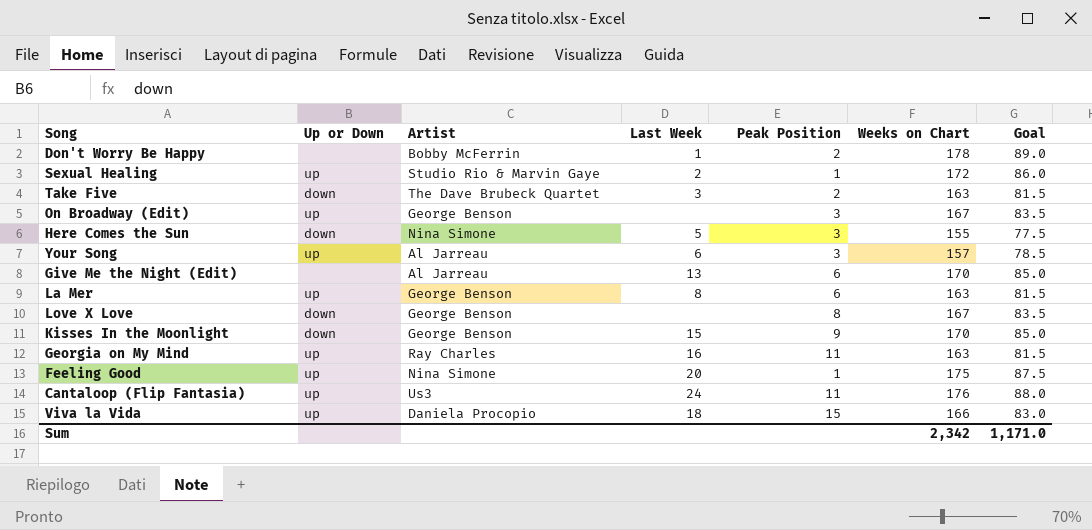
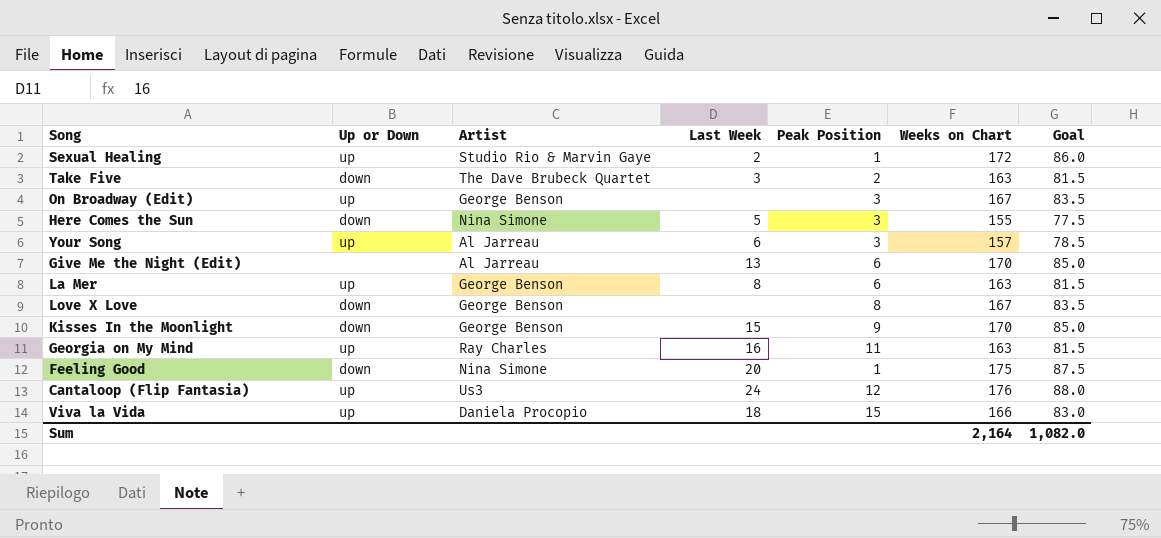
row Don't Worry Be Happy: none | Bobby McFerrin | 1 | 2 | 178 | 89.0 -> none
Feeling Good | Up or Down: up -> down
Cantaloop (Flip Fantasia) | Peak Position: 11 -> 12
Sum | Weeks on Chart: 2,342 -> 2,164
Sum | Goal: 1,171.0 -> 1,082.0

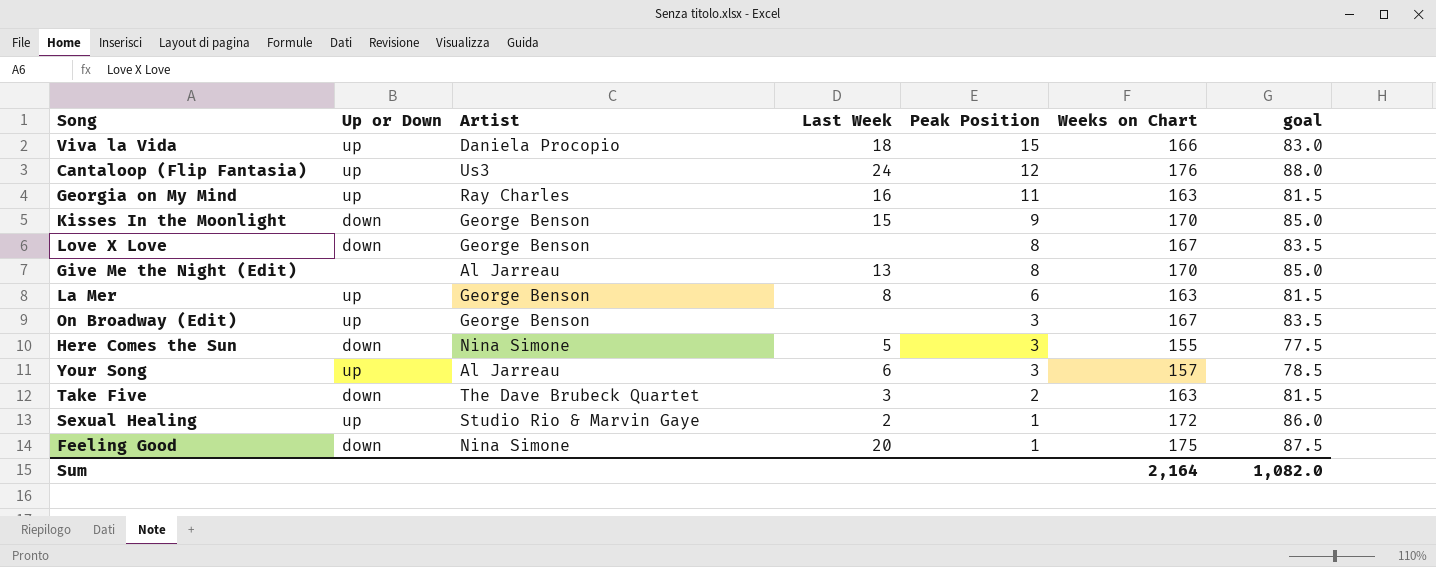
row order: none -> Peak Position descending
column name: Goal -> goal
Give Me the Night (Edit) | Peak Position: 6 -> 8

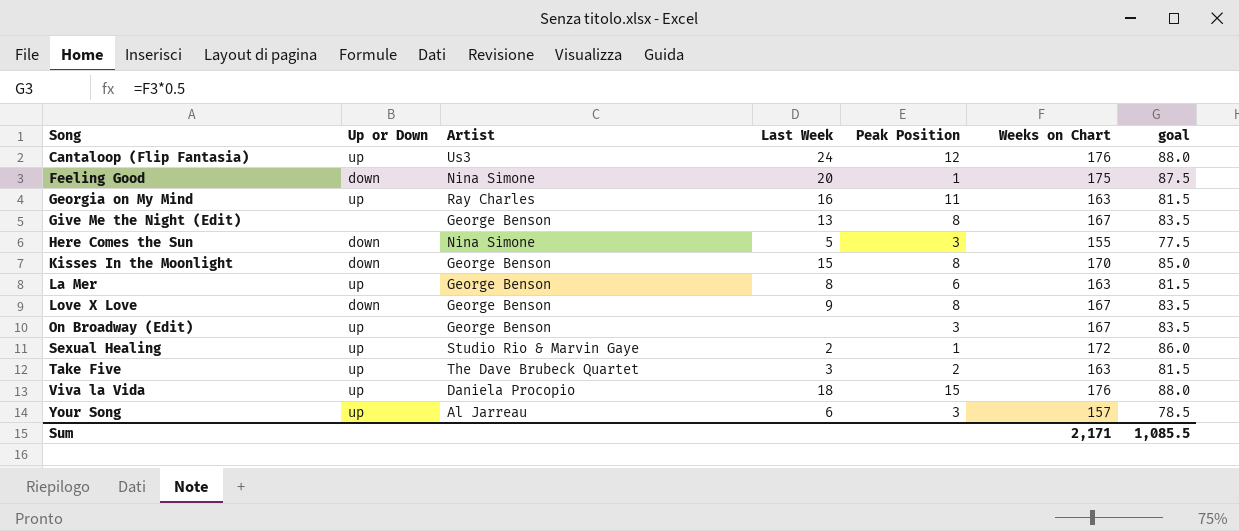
row order: Peak Position descending -> Song ascending
Give Me the Night (Edit) | Artist: Al Jarreau -> George Benson
Give Me the Night (Edit) | Weeks on Chart: 170 -> 167
Give Me the Night (Edit) | goal: 85.0 -> 83.5
Kisses In the Moonlight | Peak Position: 9 -> 8
Love X Love | Last Week: none -> 9
Take Five | Up or Down: down -> up
Viva la Vida | Weeks on Chart: 166 -> 176
Viva la Vida | goal: 83.0 -> 88.0
Sum | Weeks on Chart: 2,164 -> 2,171
Sum | goal: 1,082.0 -> 1,085.5

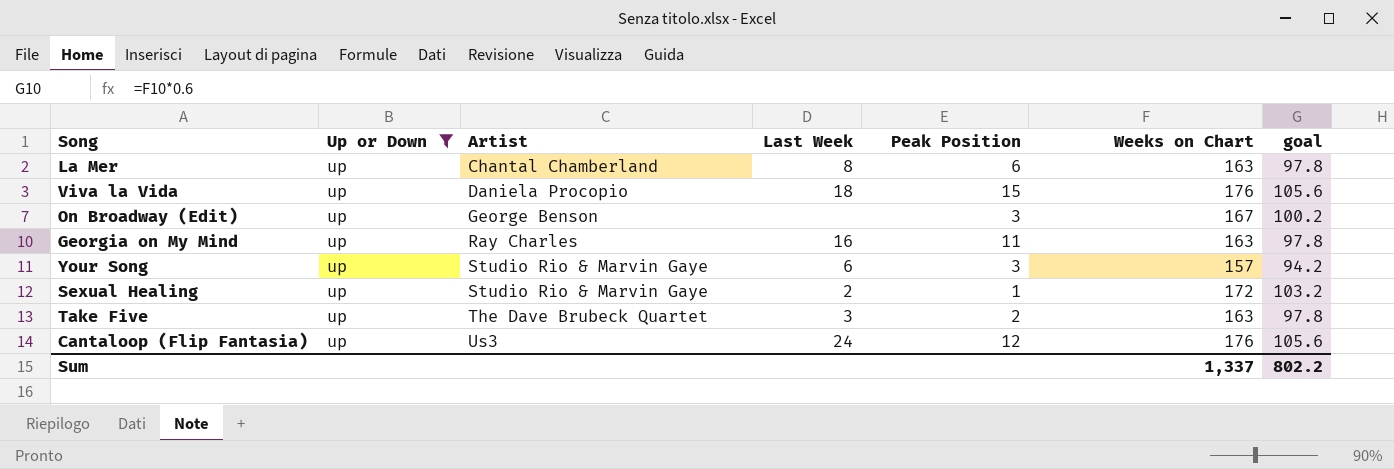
filter: none -> Up or Down = up
row order: Song ascending -> Artist ascending
column goal | formula: [Weeks on Chart] * 0.5 -> [Weeks on Chart] * 0.6
La Mer | Artist: George Benson -> Chantal Chamberland
Your Song | Artist: Al Jarreau -> Studio Rio & Marvin Gaye
Sum | Weeks on Chart: 2,171 -> 1,337
Sum | goal: 1,085.5 -> 802.2

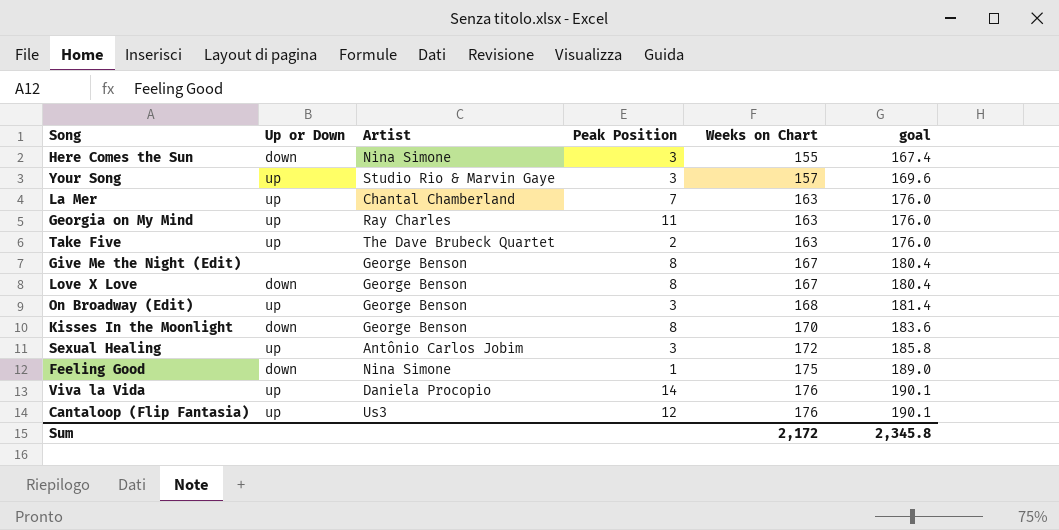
filter: Up or Down = up -> none
row order: Artist ascending -> Weeks on Chart ascending
column Last Week | position: 4 -> none
column goal | formula: [Weeks on Chart] * 0.6 -> [Weeks on Chart] * 1.08
La Mer | Peak Position: 6 -> 7
On Broadway (Edit) | Weeks on Chart: 167 -> 168
Sexual Healing | Artist: Studio Rio & Marvin Gaye -> Antônio Carlos Jobim
Sexual Healing | Peak Position: 1 -> 3
Viva la Vida | Peak Position: 15 -> 14
Sum | Weeks on Chart: 1,337 -> 2,172
Sum | goal: 802.2 -> 2,345.8

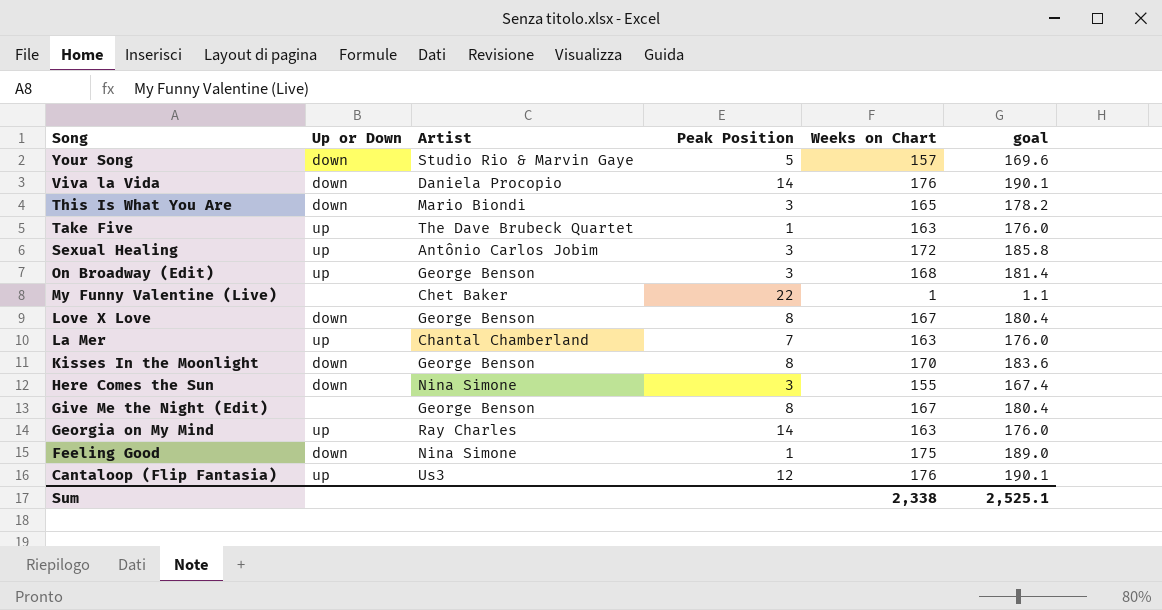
row order: Weeks on Chart ascending -> Song descending
Your Song | Up or Down: up -> down
Your Song | Peak Position: 3 -> 5
Viva la Vida | Up or Down: up -> down
row This Is What You Are: none -> down | Mario Biondi | 3 | 165 | 178.2
Take Five | Peak Position: 2 -> 1
row My Funny Valentine (Live): none -> none | Chet Baker | 22 | 1 | 1.1
Georgia on My Mind | Peak Position: 11 -> 14
Sum | Weeks on Chart: 2,172 -> 2,338
Sum | goal: 2,345.8 -> 2,525.1

